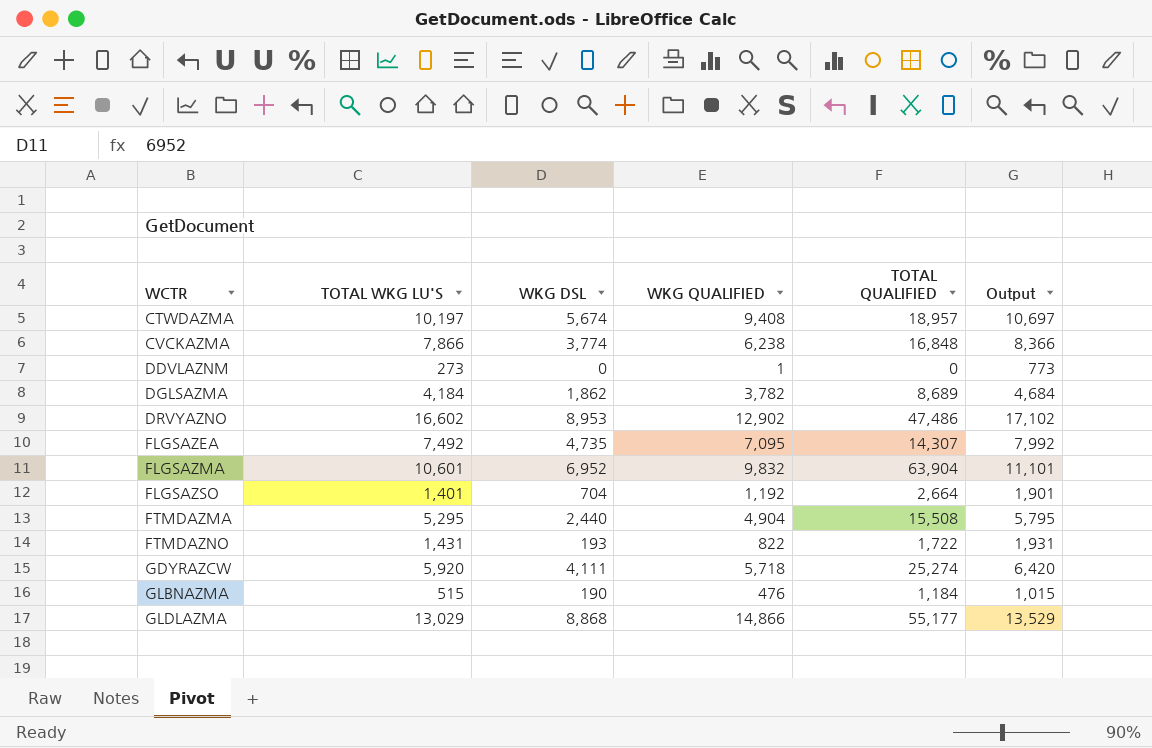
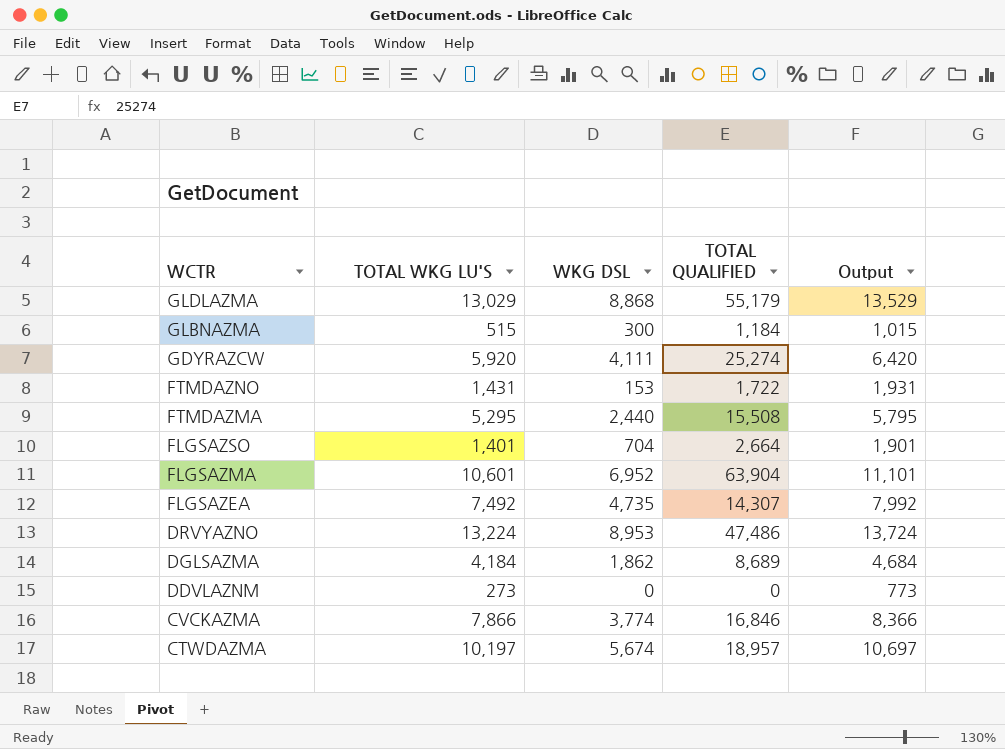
row order: WCTR ascending -> WCTR descending
column WKG QUALIFIED | position: 4 -> none
GLDLAZMA | TOTAL QUALIFIED: 55,177 -> 55,179
GLBNAZMA | WKG DSL: 190 -> 300
FTMDAZNO | WKG DSL: 193 -> 153
DRVYAZNO | TOTAL WKG LU'S: 16,602 -> 13,224
DRVYAZNO | Output: 17,102 -> 13,724
CVCKAZMA | TOTAL QUALIFIED: 16,848 -> 16,846

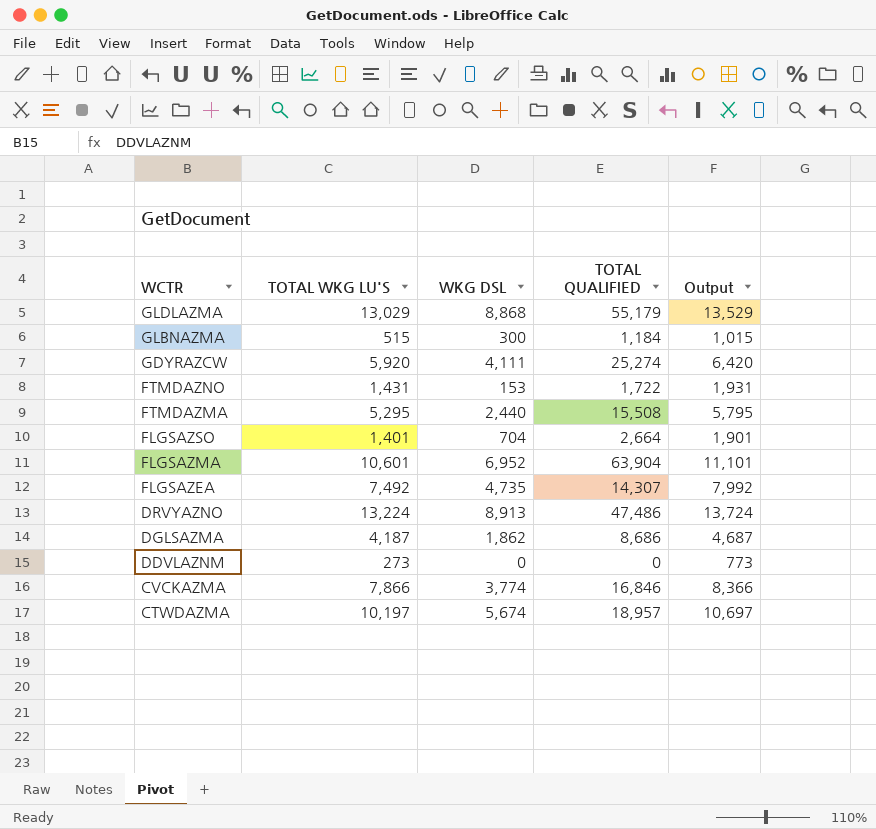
DRVYAZNO | WKG DSL: 8,953 -> 8,913
DGLSAZMA | TOTAL WKG LU'S: 4,184 -> 4,187
DGLSAZMA | TOTAL QUALIFIED: 8,689 -> 8,686
DGLSAZMA | Output: 4,684 -> 4,687

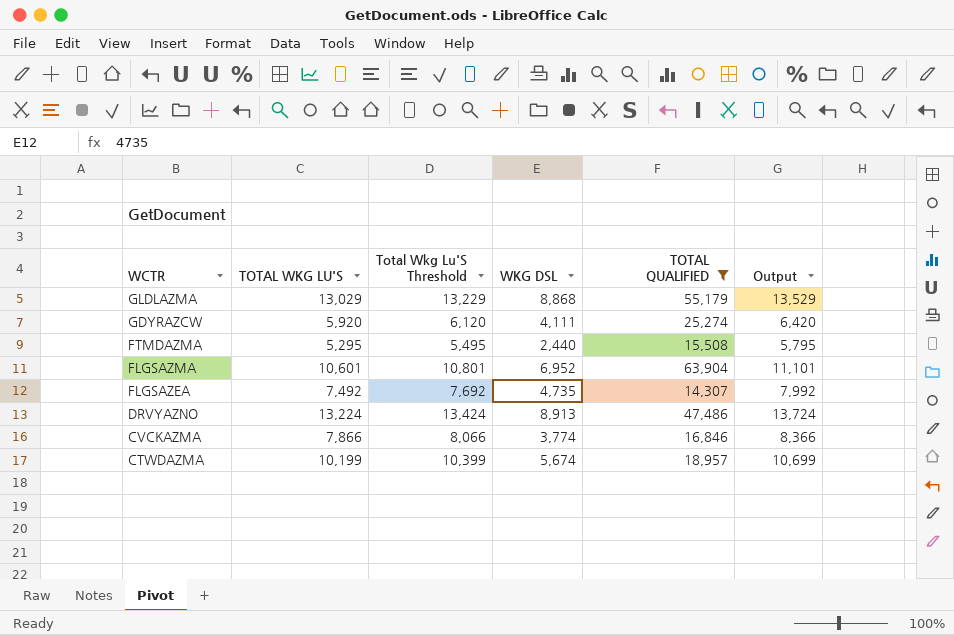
filter: none -> TOTAL QUALIFIED >= 14,307
column Total Wkg Lu'S Threshold | formula: none -> [TOTAL WKG LU'S] + 200
CTWDAZMA | TOTAL WKG LU'S: 10,197 -> 10,199
CTWDAZMA | Output: 10,697 -> 10,699

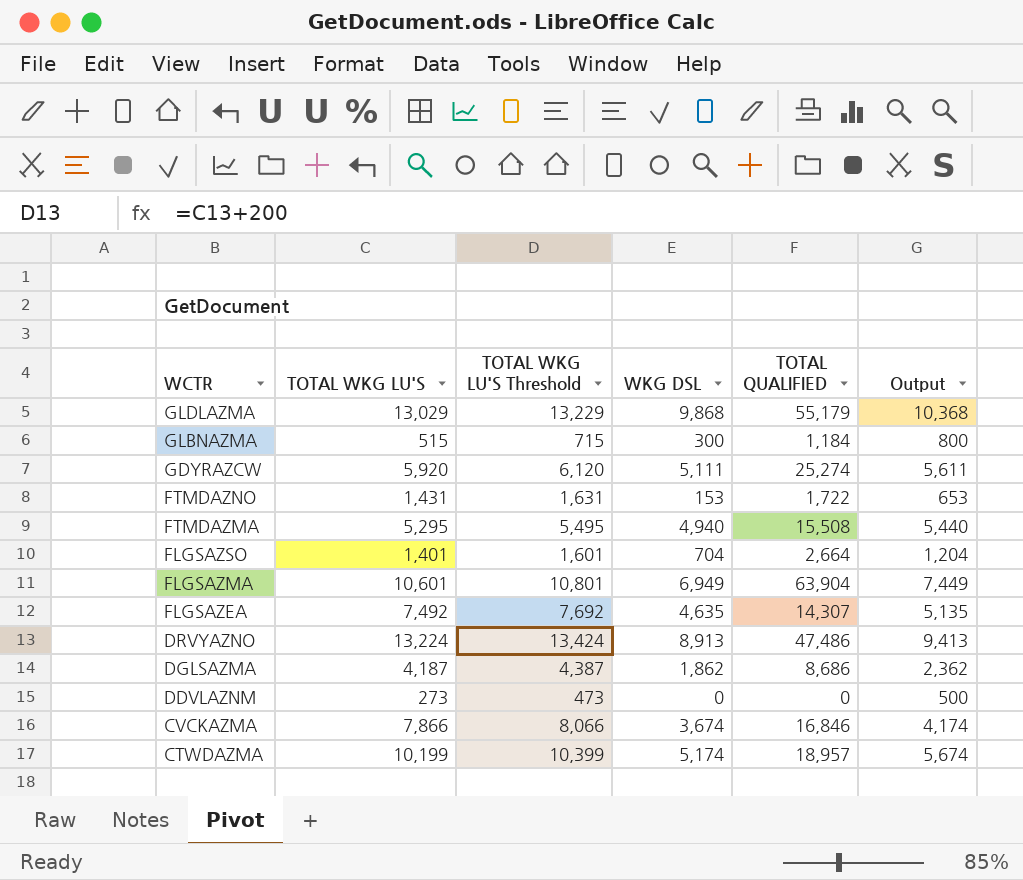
filter: TOTAL QUALIFIED >= 14,307 -> none
column name: Total Wkg Lu'S Threshold -> TOTAL WKG LU'S Threshold
column Output | formula: [TOTAL WKG LU'S] + 500 -> [WKG DSL] + 500
GLDLAZMA | WKG DSL: 8,868 -> 9,868
GDYRAZCW | WKG DSL: 4,111 -> 5,111
FTMDAZMA | WKG DSL: 2,440 -> 4,940
FLGSAZMA | WKG DSL: 6,952 -> 6,949
FLGSAZEA | WKG DSL: 4,735 -> 4,635
CVCKAZMA | WKG DSL: 3,774 -> 3,674
CTWDAZMA | WKG DSL: 5,674 -> 5,174

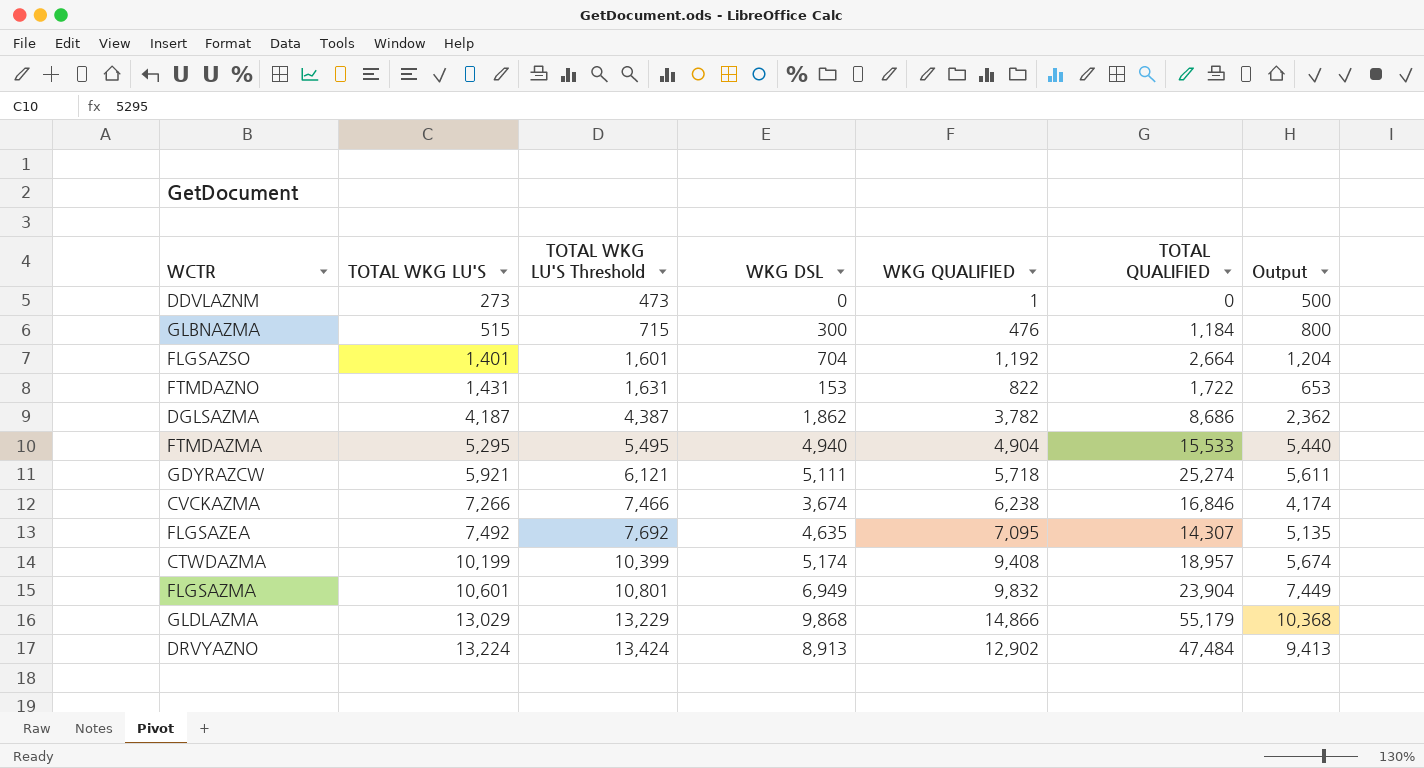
row order: WCTR descending -> TOTAL WKG LU'S ascending
column WKG QUALIFIED | position: none -> 5
FTMDAZMA | TOTAL QUALIFIED: 15,508 -> 15,533
GDYRAZCW | TOTAL WKG LU'S: 5,920 -> 5,921
GDYRAZCW | TOTAL WKG LU'S Threshold: 6,120 -> 6,121
CVCKAZMA | TOTAL WKG LU'S: 7,866 -> 7,266
CVCKAZMA | TOTAL WKG LU'S Threshold: 8,066 -> 7,466
FLGSAZMA | TOTAL QUALIFIED: 63,904 -> 23,904
DRVYAZNO | TOTAL QUALIFIED: 47,486 -> 47,484

